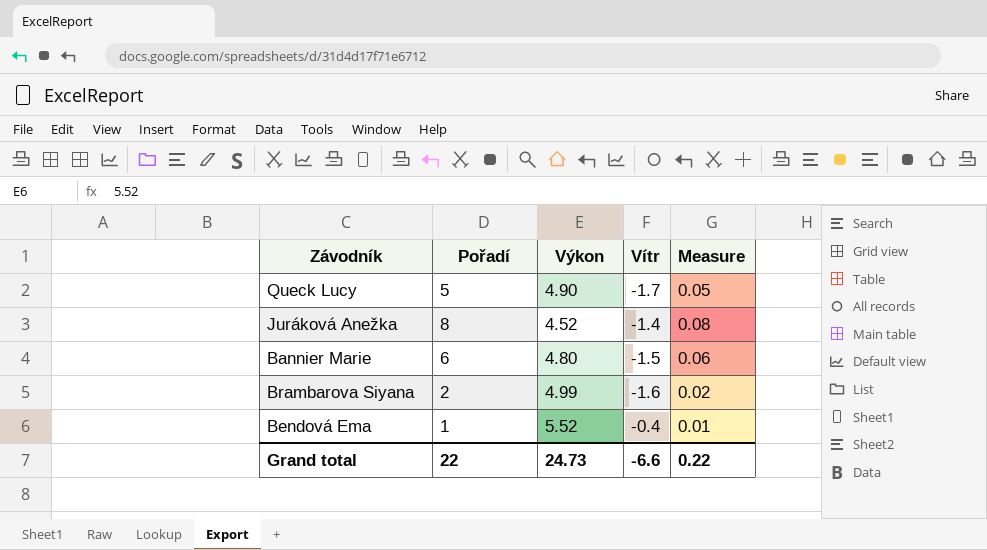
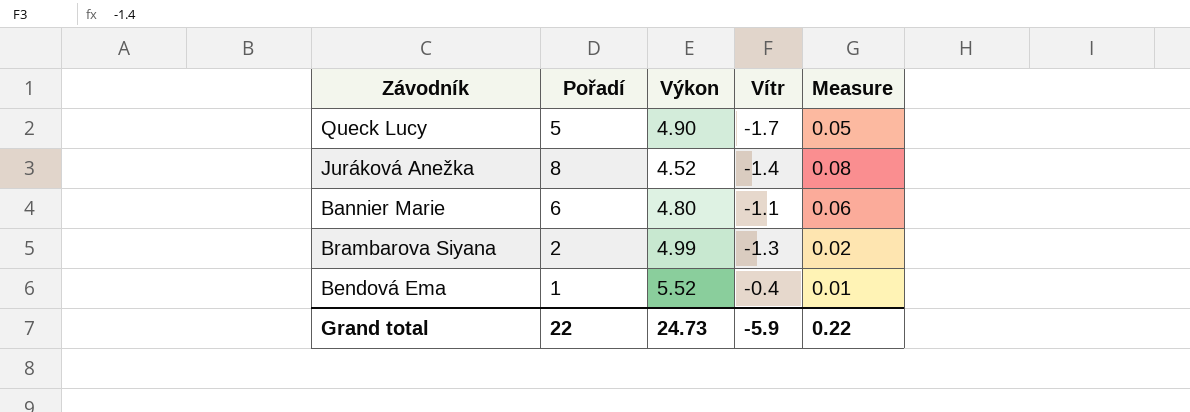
Bannier Marie | Vítr: -1.5 -> -1.1
Brambarova Siyana | Vítr: -1.6 -> -1.3
Grand total | Vítr: -6.6 -> -5.9

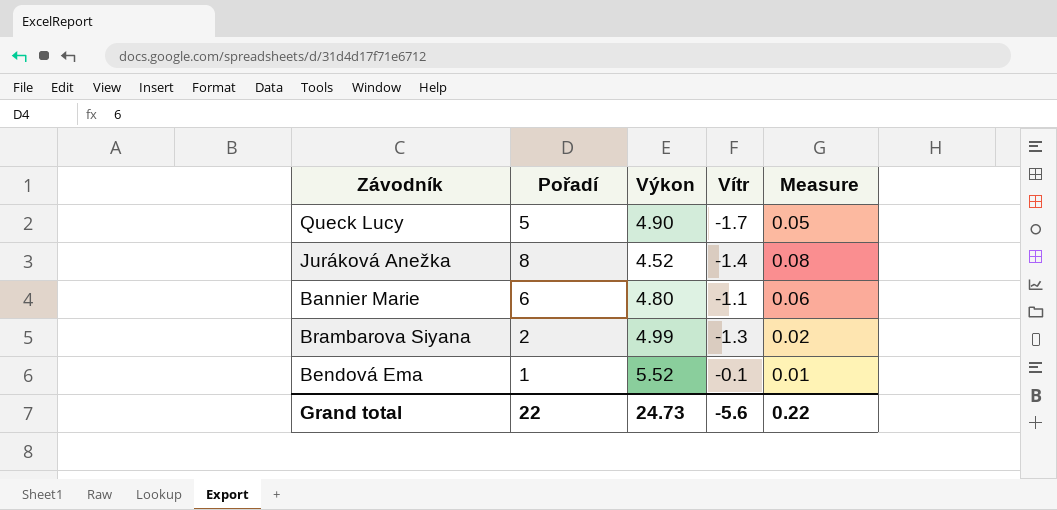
Bendová Ema | Vítr: -0.4 -> -0.1
Grand total | Vítr: -5.9 -> -5.6

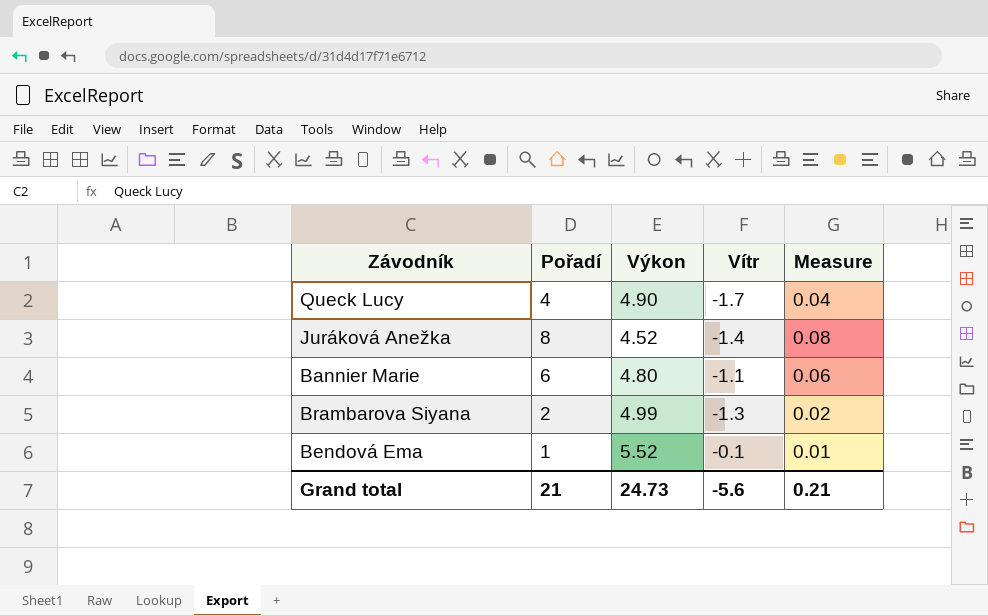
Queck Lucy | Pořadí: 5 -> 4
Queck Lucy | Measure: 0.05 -> 0.04
Grand total | Pořadí: 22 -> 21
Grand total | Measure: 0.22 -> 0.21

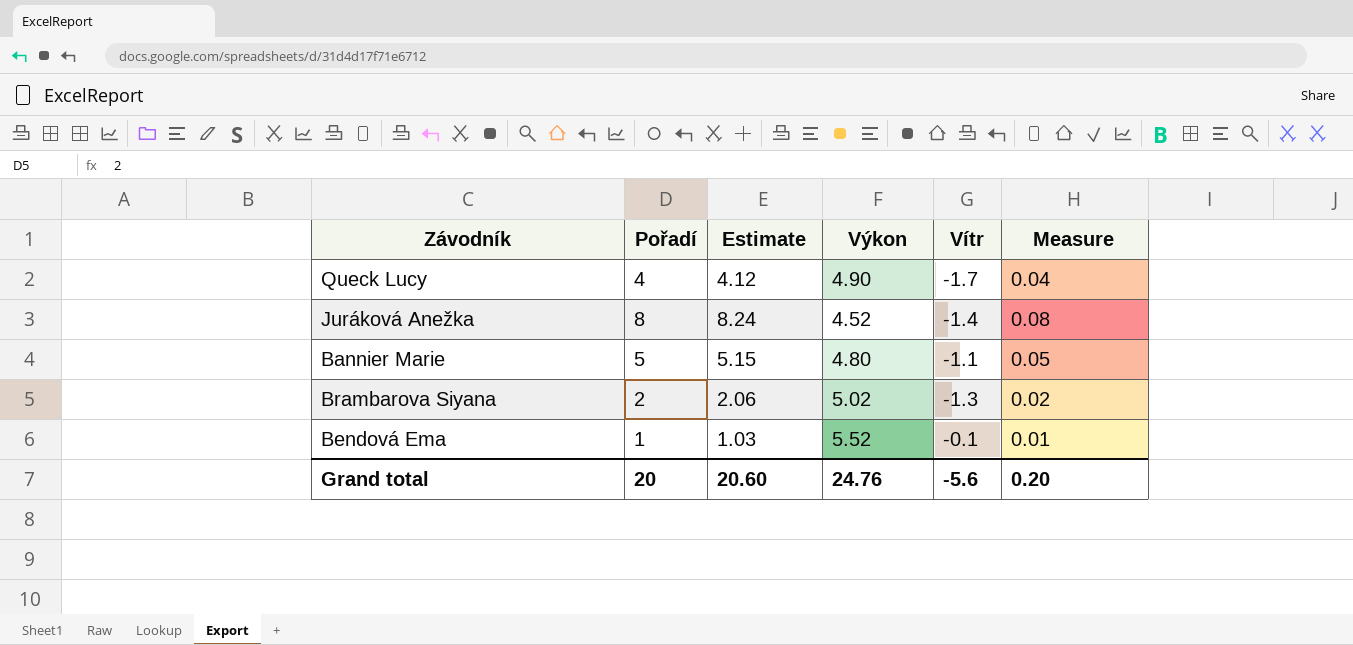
column Estimate | formula: none -> [Pořadí] * 1.03
Bannier Marie | Pořadí: 6 -> 5
Bannier Marie | Measure: 0.06 -> 0.05
Brambarova Siyana | Výkon: 4.99 -> 5.02
Grand total | Pořadí: 21 -> 20
Grand total | Výkon: 24.73 -> 24.76
Grand total | Measure: 0.21 -> 0.20

